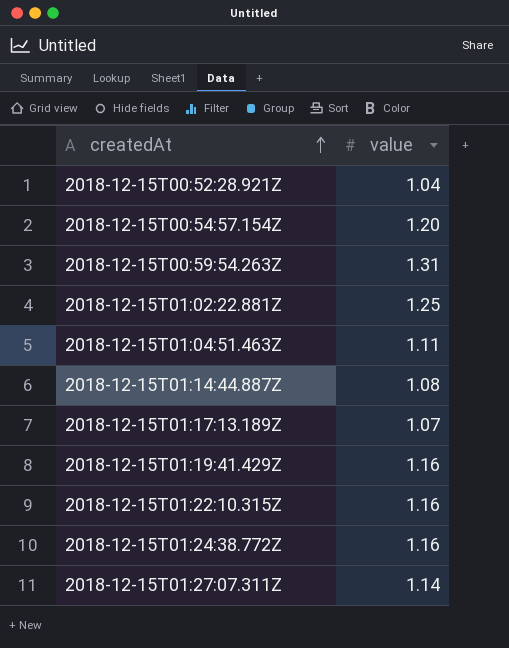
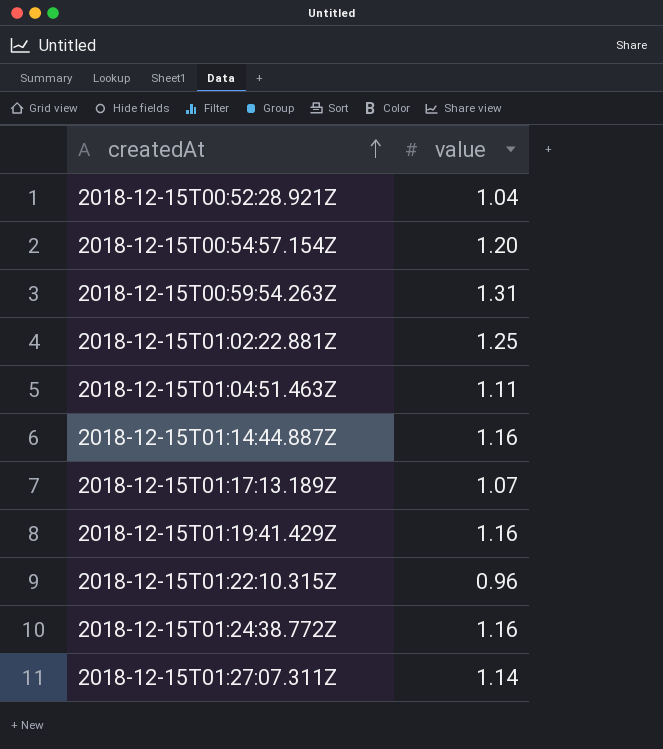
2018-12-15T01:14:44.887Z | value: 1.08 -> 1.16
2018-12-15T01:22:10.315Z | value: 1.16 -> 0.96

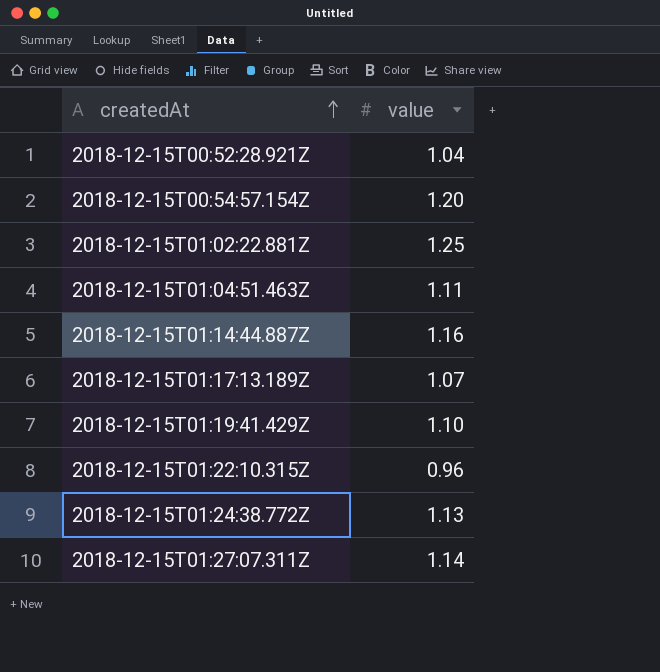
row 2018-12-15T00:59:54.263Z: 1.31 -> none
2018-12-15T01:19:41.429Z | value: 1.16 -> 1.10
2018-12-15T01:24:38.772Z | value: 1.16 -> 1.13

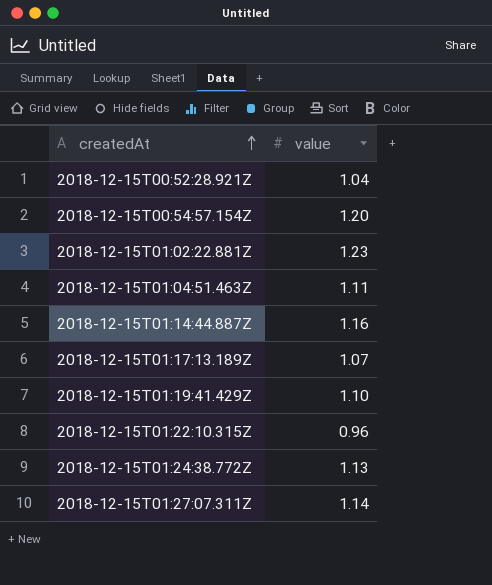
2018-12-15T01:02:22.881Z | value: 1.25 -> 1.23

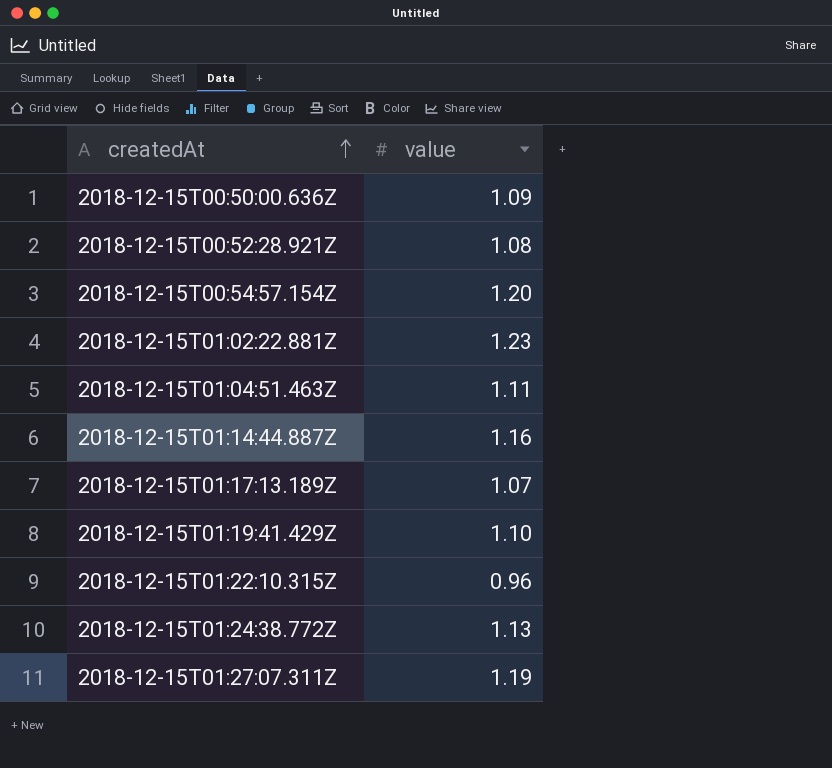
row 2018-12-15T00:50:00.636Z: none -> 1.09
2018-12-15T00:52:28.921Z | value: 1.04 -> 1.08
2018-12-15T01:27:07.311Z | value: 1.14 -> 1.19

